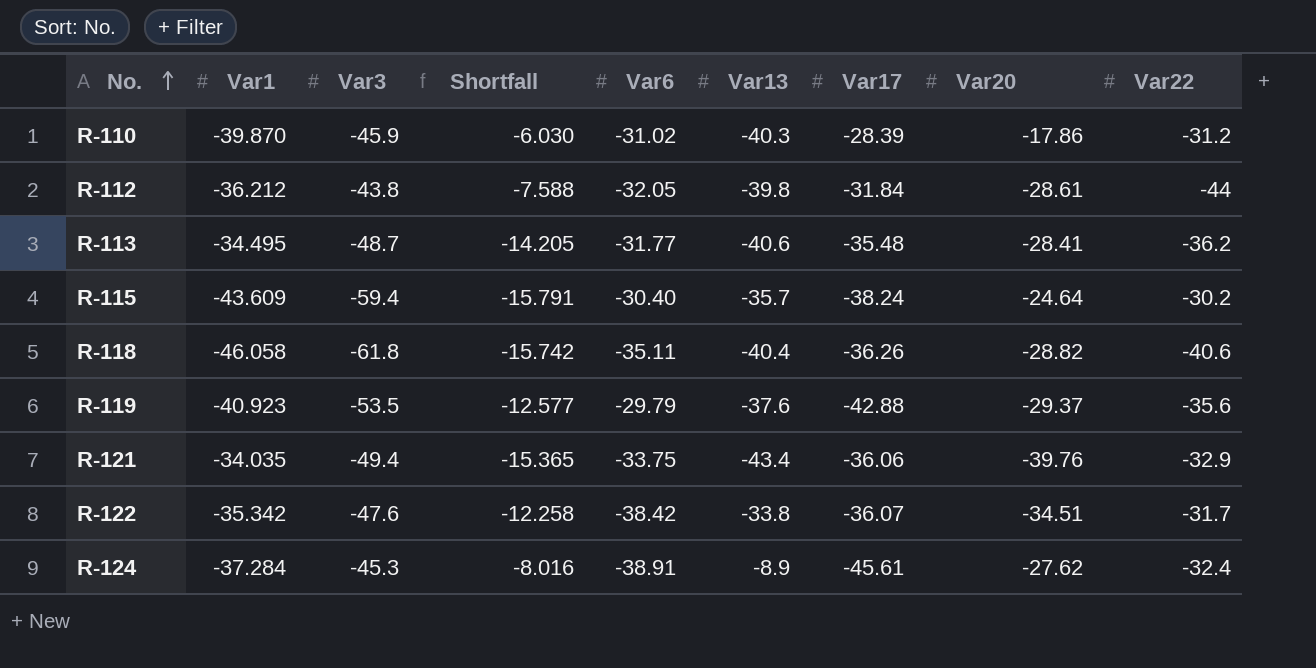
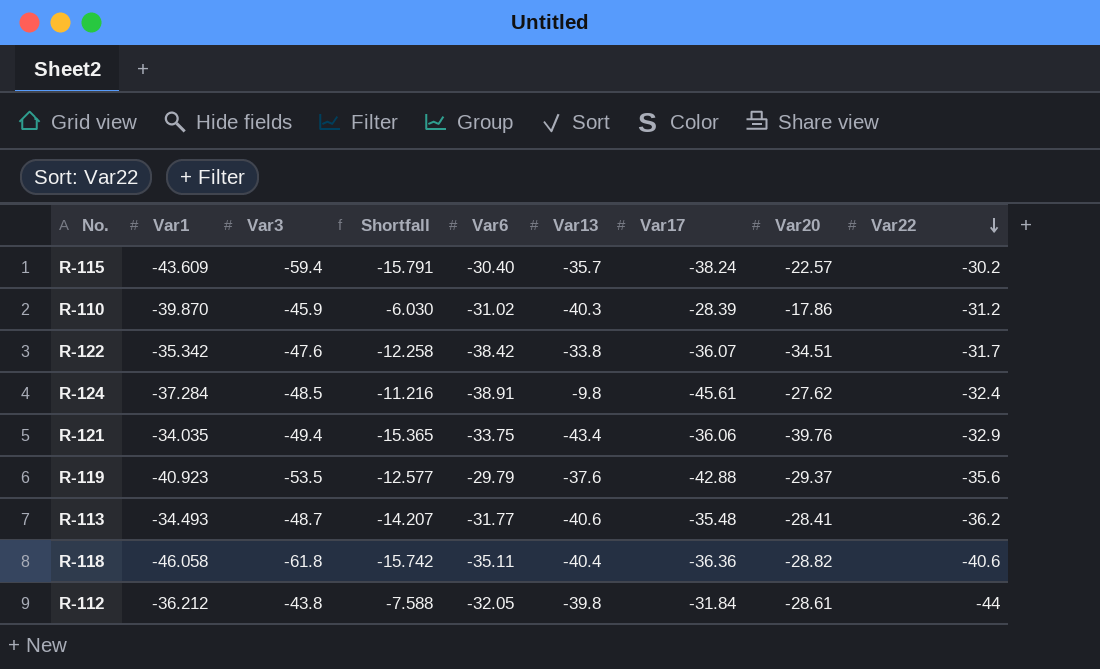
row order: No. ascending -> Var22 descending
R-115 | Var20: -24.64 -> -22.57
R-124 | Var3: -45.3 -> -48.5
R-124 | Shortfall: -8.016 -> -11.216
R-124 | Var13: -8.9 -> -9.8
R-113 | Var1: -34.495 -> -34.493
R-113 | Shortfall: -14.205 -> -14.207
R-118 | Var17: -36.26 -> -36.36

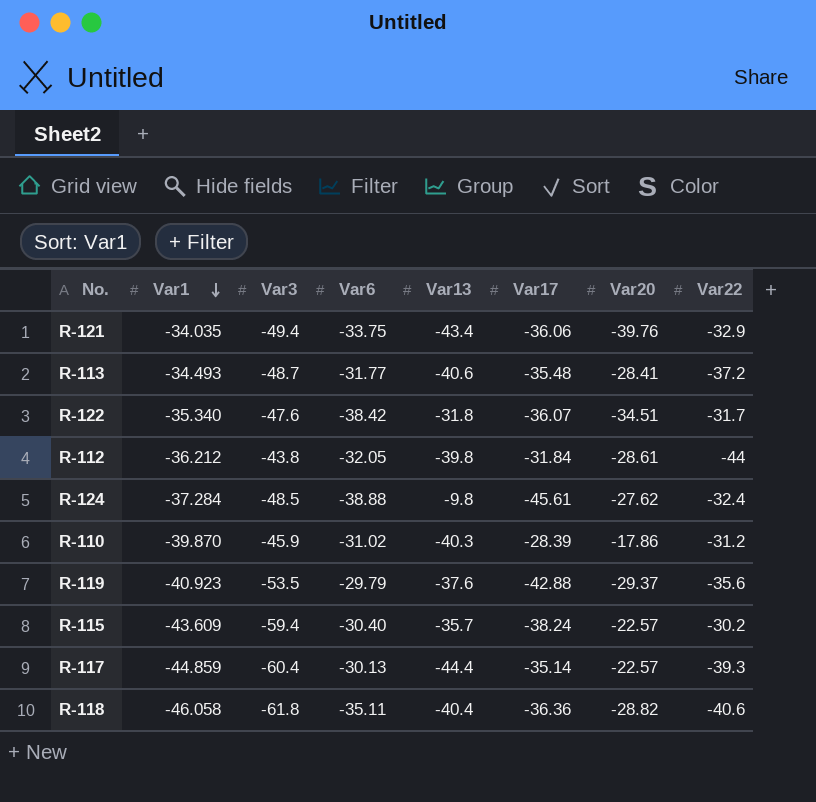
row order: Var22 descending -> Var1 descending
column Shortfall | formula: [Var3] - [Var1] -> none
R-113 | Var22: -36.2 -> -37.2
R-122 | Var1: -35.342 -> -35.340
R-122 | Var13: -33.8 -> -31.8
R-124 | Var6: -38.91 -> -38.88
row R-117: none -> -44.859 | -60.4 | -30.13 | -44.4 | -35.14 | -22.57 | -39.3

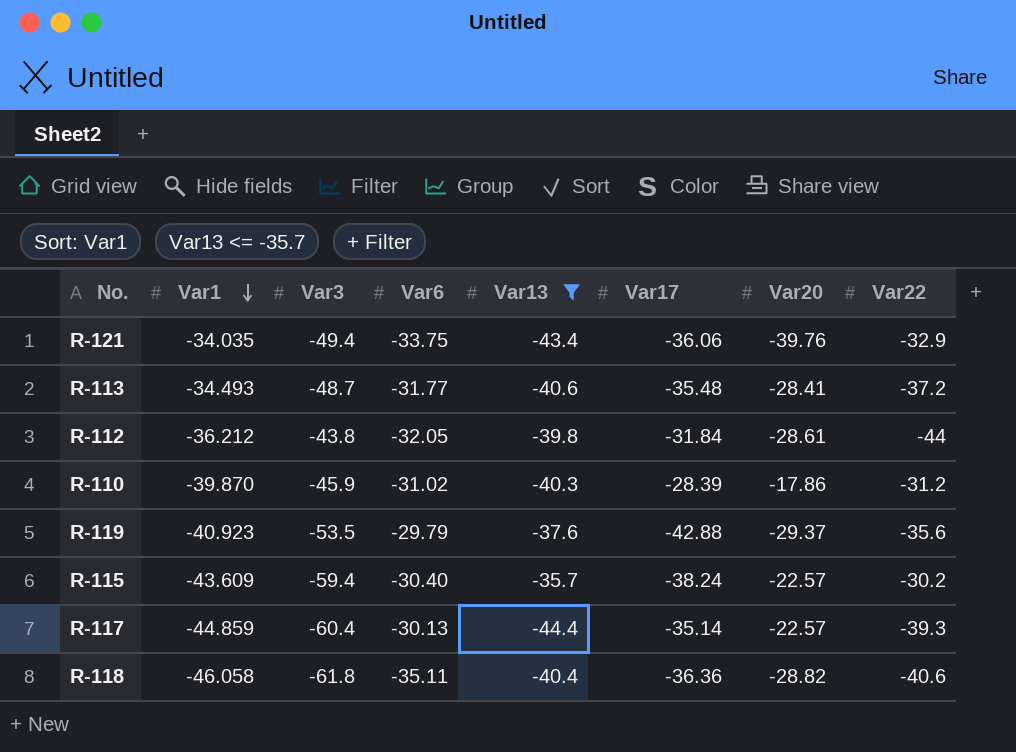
filter: none -> Var13 <= -35.7

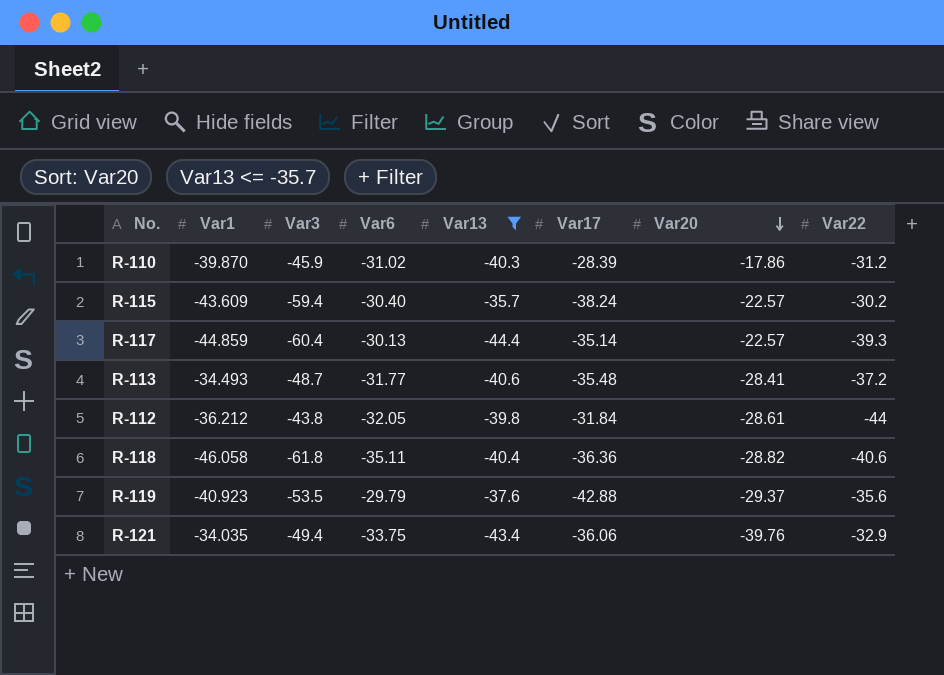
row order: Var1 descending -> Var20 descending

